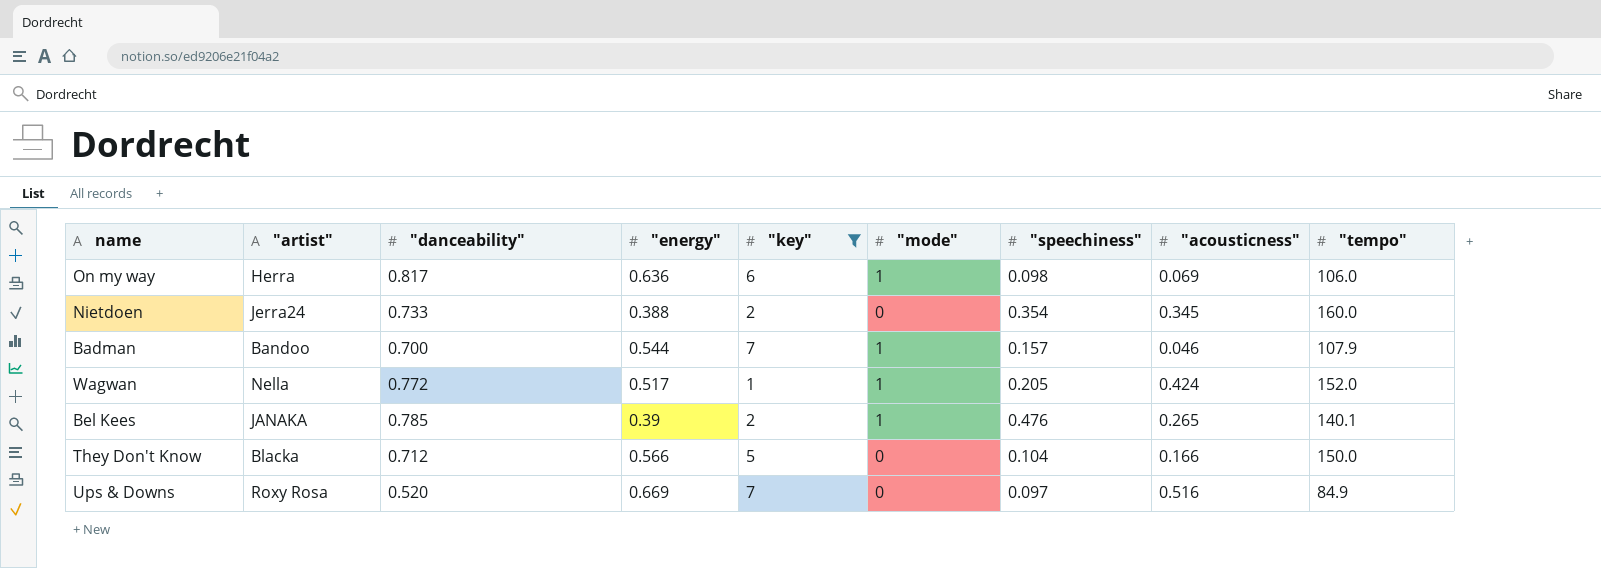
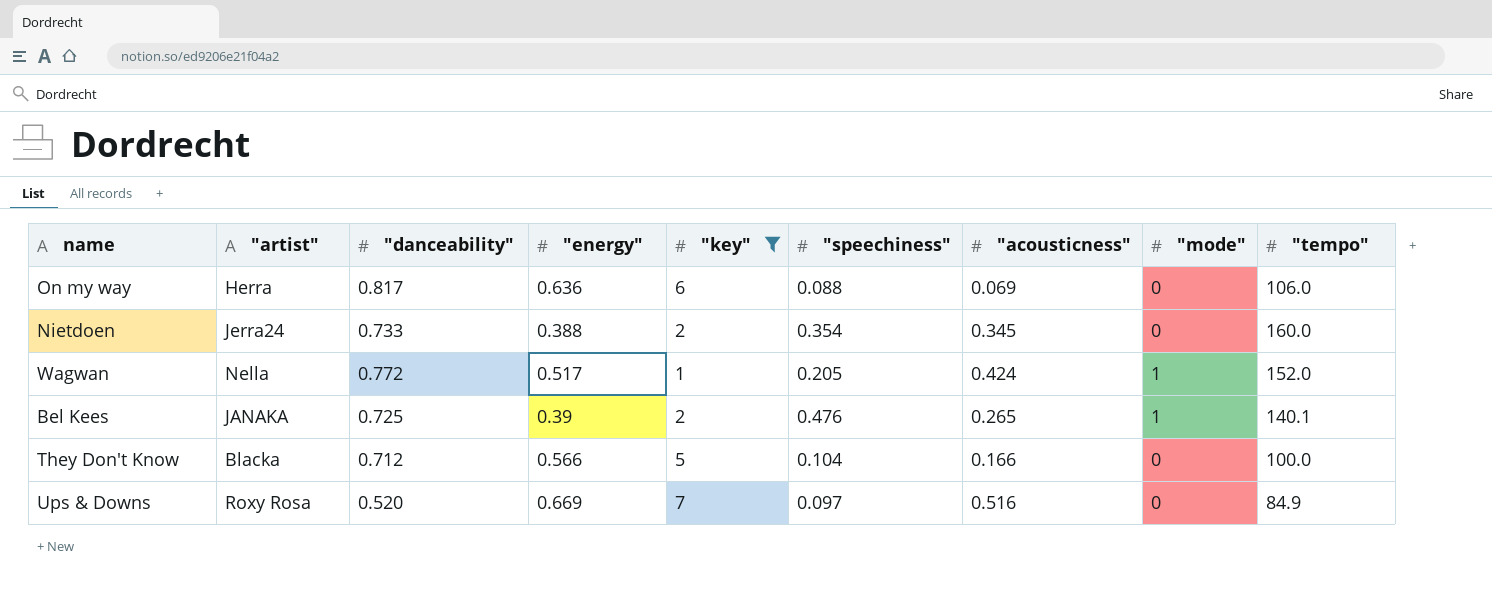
column "mode" | position: 6 -> 8
row Badman: Bandoo | 0.700 | 0.544 | 7 | 1 | 0.157 | 0.046 | 107.9 -> none
On my way | "speechiness": 0.098 -> 0.088
On my way | "mode": 1 -> 0
Bel Kees | "danceability": 0.785 -> 0.725
They Don't Know | "tempo": 150.0 -> 100.0

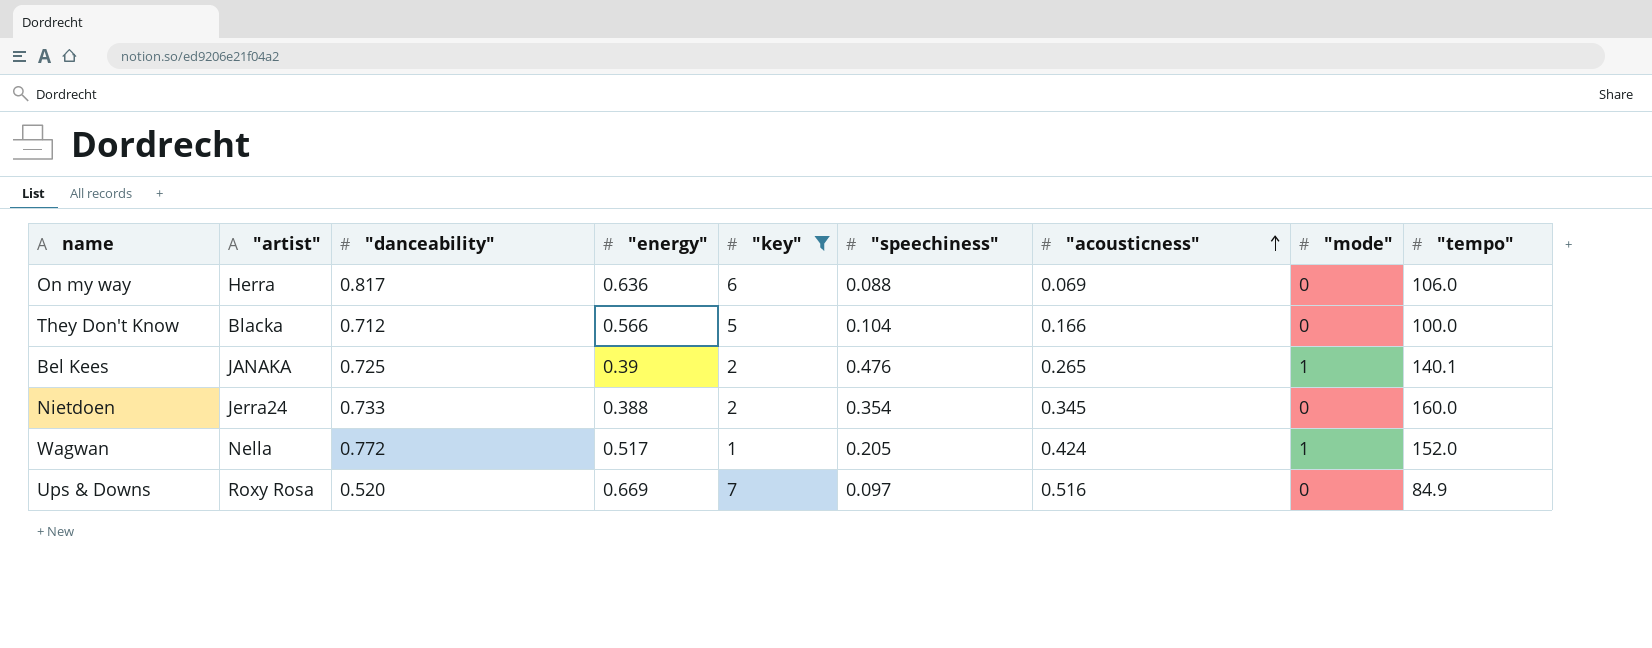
row order: none -> "acousticness" ascending

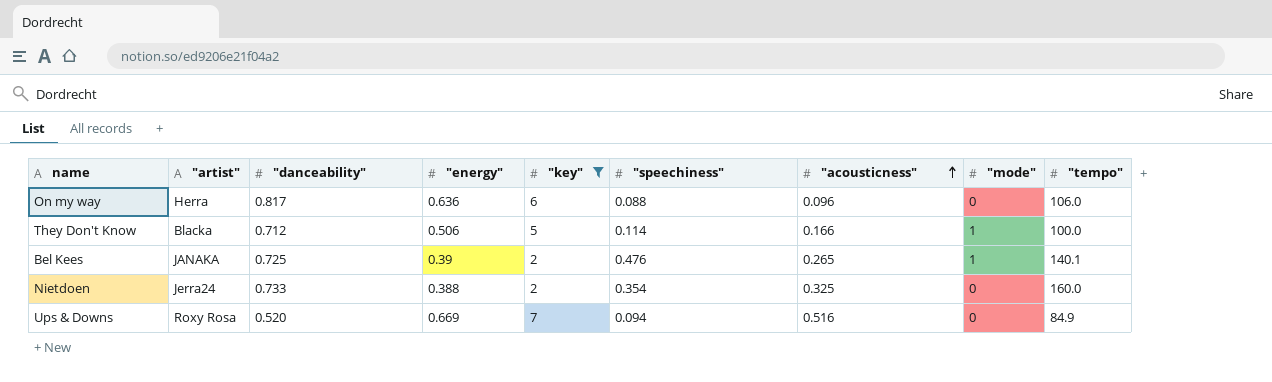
row Wagwan: Nella | 0.772 | 0.517 | 1 | 0.205 | 0.424 | 1 | 152.0 -> none
On my way | "acousticness": 0.069 -> 0.096
They Don't Know | "energy": 0.566 -> 0.506
They Don't Know | "speechiness": 0.104 -> 0.114
They Don't Know | "mode": 0 -> 1
Nietdoen | "acousticness": 0.345 -> 0.325
Ups & Downs | "speechiness": 0.097 -> 0.094

